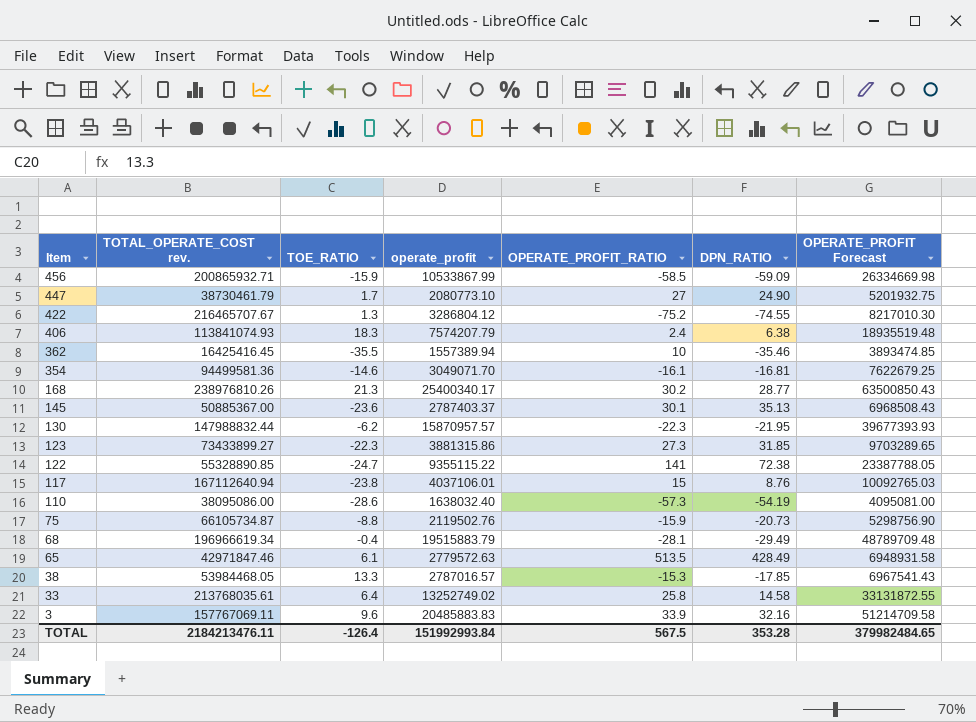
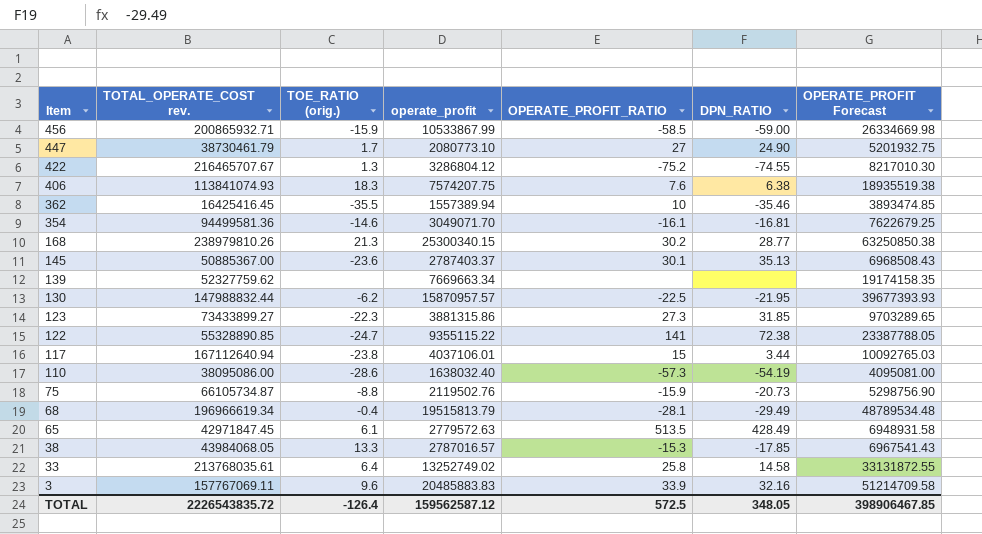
column name: TOE_RATIO -> TOE_RATIO (orig.)
456 | DPN_RATIO: -59.09 -> -59.00
406 | operate_profit: 7574207.79 -> 7574207.75
406 | OPERATE_PROFIT_RATIO: 2.4 -> 7.6
406 | OPERATE_PROFIT Forecast: 18935519.48 -> 18935519.38
168 | TOTAL_OPERATE_COST rev.: 238976810.26 -> 238979810.26
168 | operate_profit: 25400340.17 -> 25300340.15
168 | OPERATE_PROFIT Forecast: 63500850.43 -> 63250850.38
row 139: none -> 52327759.62 | none | 7669663.34 | none | none | 19174158.35
130 | OPERATE_PROFIT_RATIO: -22.3 -> -22.5
117 | DPN_RATIO: 8.76 -> 3.44
68 | operate_profit: 19515883.79 -> 19515813.79
68 | OPERATE_PROFIT Forecast: 48789709.48 -> 48789534.48
65 | TOTAL_OPERATE_COST rev.: 42971847.46 -> 42971847.45
38 | TOTAL_OPERATE_COST rev.: 53984468.05 -> 43984068.05
TOTAL | TOTAL_OPERATE_COST rev.: 2184213476.11 -> 2226543835.72
TOTAL | operate_profit: 151992993.84 -> 159562587.12
TOTAL | OPERATE_PROFIT_RATIO: 567.5 -> 572.5
TOTAL | DPN_RATIO: 353.28 -> 348.05
TOTAL | OPERATE_PROFIT Forecast: 379982484.65 -> 398906467.85

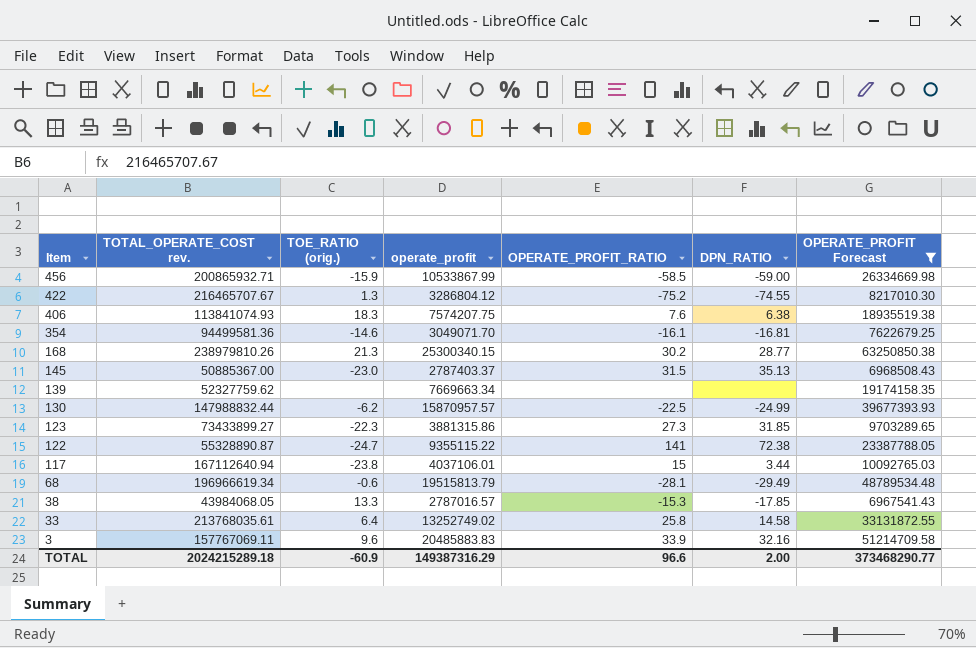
filter: none -> OPERATE_PROFIT Forecast >= 6967541.43
145 | TOE_RATIO (orig.): -23.6 -> -23.0
145 | OPERATE_PROFIT_RATIO: 30.1 -> 31.5
130 | DPN_RATIO: -21.95 -> -24.99
122 | TOTAL_OPERATE_COST rev.: 55328890.85 -> 55328890.87
68 | TOE_RATIO (orig.): -0.4 -> -0.6
TOTAL | TOTAL_OPERATE_COST rev.: 2226543835.72 -> 2024215289.18
TOTAL | TOE_RATIO (orig.): -126.4 -> -60.9
TOTAL | operate_profit: 159562587.12 -> 149387316.29
TOTAL | OPERATE_PROFIT_RATIO: 572.5 -> 96.6
TOTAL | DPN_RATIO: 348.05 -> 2.00
TOTAL | OPERATE_PROFIT Forecast: 398906467.85 -> 373468290.77

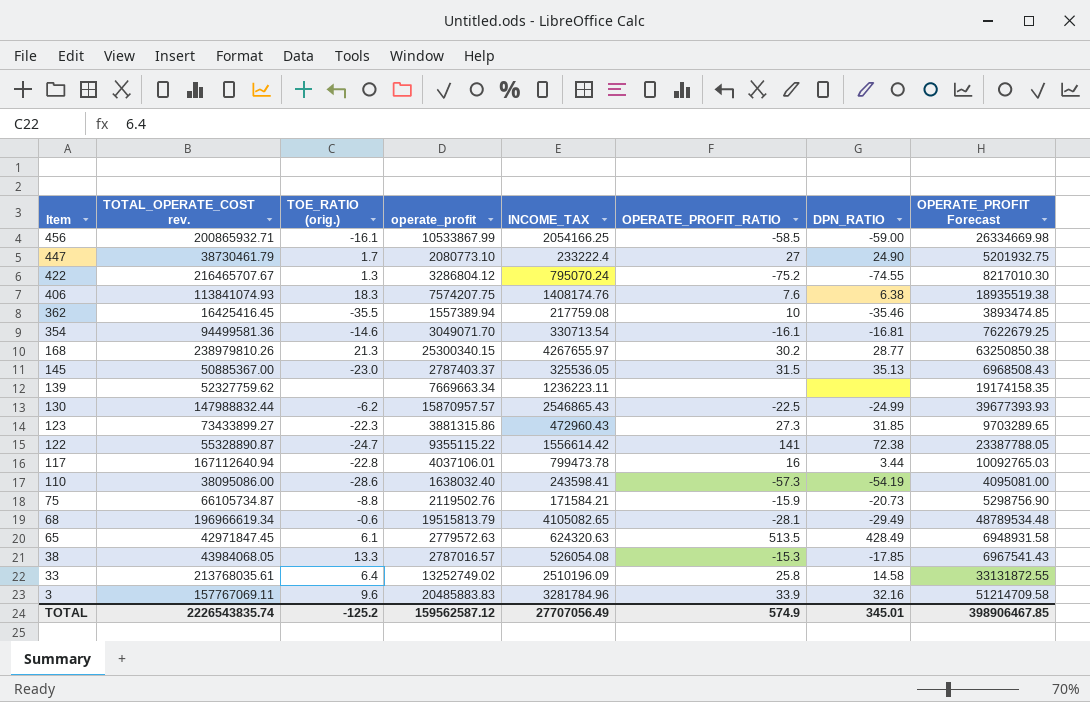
filter: OPERATE_PROFIT Forecast >= 6967541.43 -> none
column INCOME_TAX | position: none -> 5
456 | TOE_RATIO (orig.): -15.9 -> -16.1
117 | TOE_RATIO (orig.): -23.8 -> -22.8
117 | OPERATE_PROFIT_RATIO: 15 -> 16
TOTAL | TOTAL_OPERATE_COST rev.: 2024215289.18 -> 2226543835.74
TOTAL | TOE_RATIO (orig.): -60.9 -> -125.2
TOTAL | operate_profit: 149387316.29 -> 159562587.12
TOTAL | OPERATE_PROFIT_RATIO: 96.6 -> 574.9
TOTAL | DPN_RATIO: 2.00 -> 345.01
TOTAL | OPERATE_PROFIT Forecast: 373468290.77 -> 398906467.85

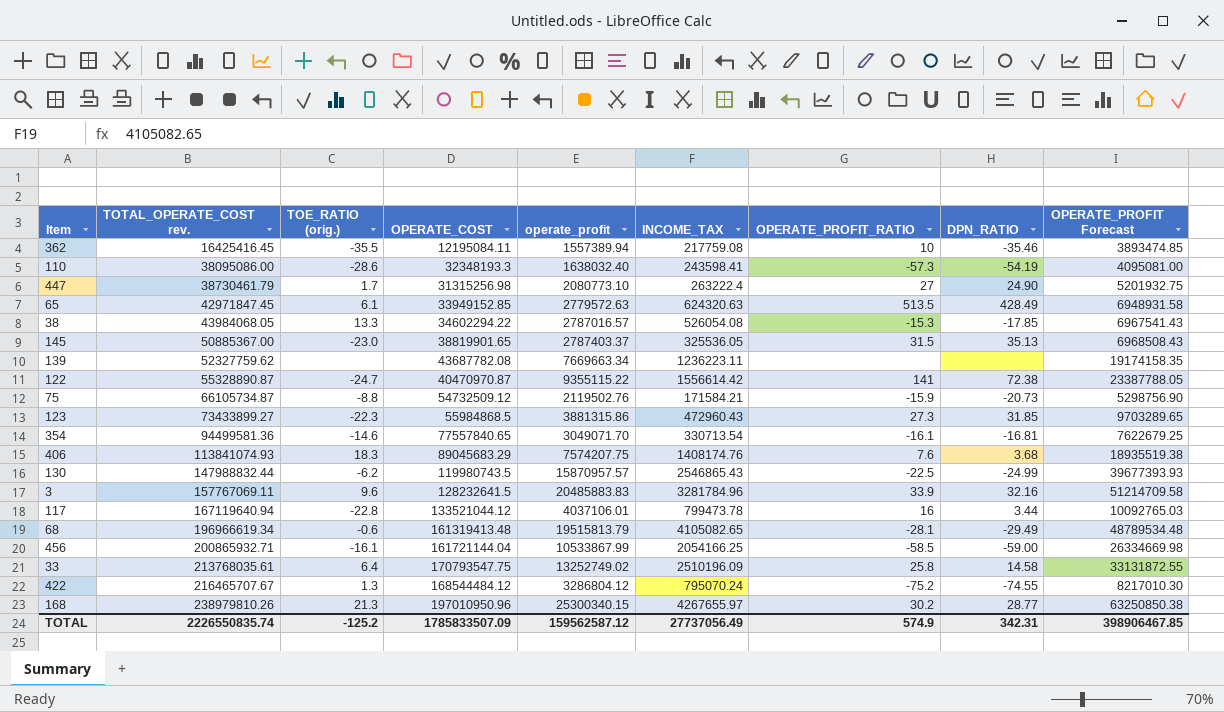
row order: Item descending -> TOTAL_OPERATE_COST rev. ascending
column OPERATE_COST | position: none -> 4
447 | INCOME_TAX: 233222.4 -> 263222.4
406 | DPN_RATIO: 6.38 -> 3.68
117 | TOTAL_OPERATE_COST rev.: 167112640.94 -> 167119640.94
TOTAL | TOTAL_OPERATE_COST rev.: 2226543835.74 -> 2226550835.74
TOTAL | INCOME_TAX: 27707056.49 -> 27737056.49
TOTAL | DPN_RATIO: 345.01 -> 342.31

